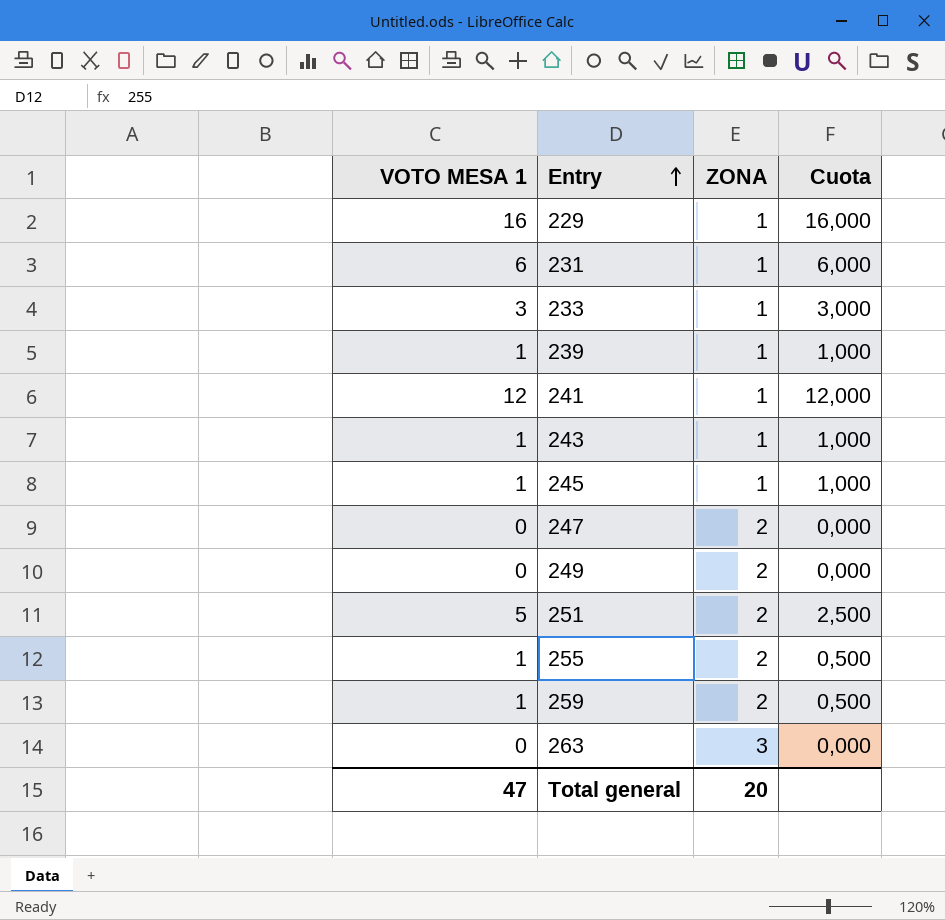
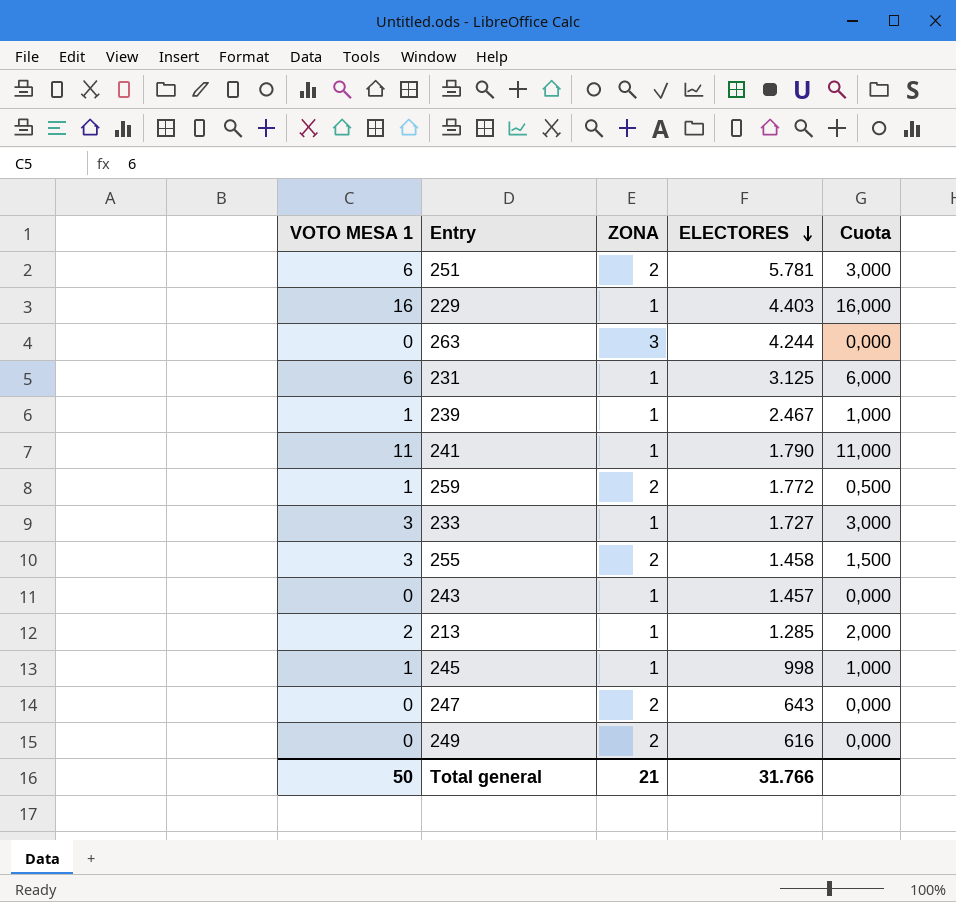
row order: Entry ascending -> ELECTORES descending
column ELECTORES | position: none -> 4
251 | VOTO MESA 1: 5 -> 6
251 | Cuota: 2,500 -> 3,000
241 | VOTO MESA 1: 12 -> 11
241 | Cuota: 12,000 -> 11,000
255 | VOTO MESA 1: 1 -> 3
255 | Cuota: 0,500 -> 1,500
243 | VOTO MESA 1: 1 -> 0
243 | Cuota: 1,000 -> 0,000
row 213: none -> 2 | 1 | 1.285 | 2,000
Total general | VOTO MESA 1: 47 -> 50
Total general | ZONA: 20 -> 21

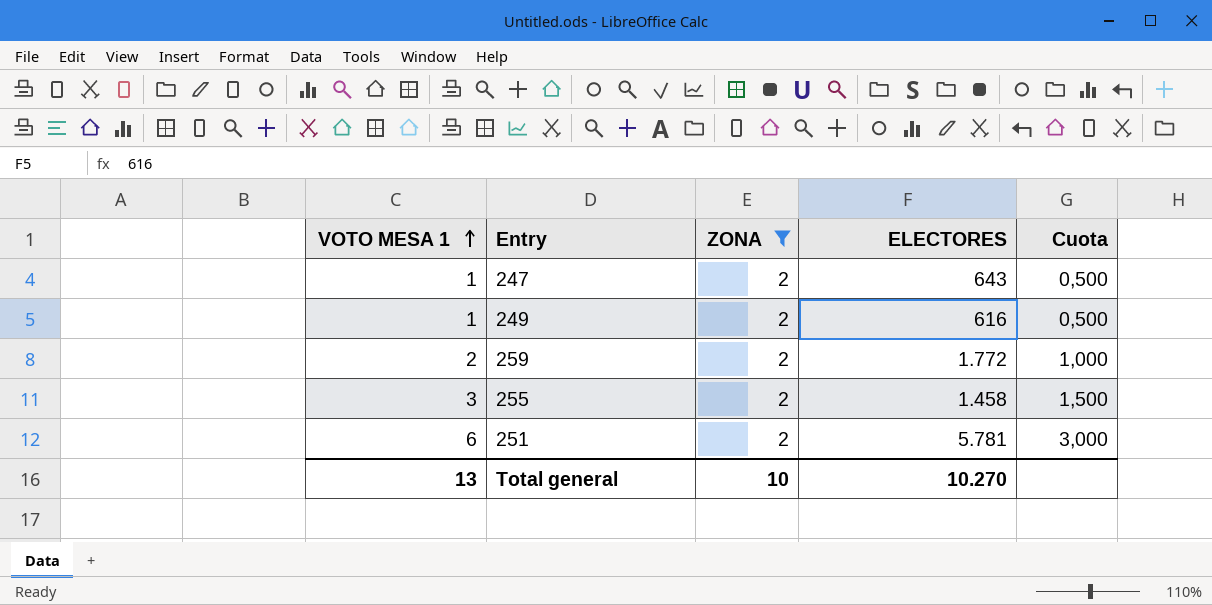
filter: none -> ZONA = 2
row order: ELECTORES descending -> VOTO MESA 1 ascending
247 | VOTO MESA 1: 0 -> 1
247 | Cuota: 0,000 -> 0,500
249 | VOTO MESA 1: 0 -> 1
249 | Cuota: 0,000 -> 0,500
259 | VOTO MESA 1: 1 -> 2
259 | Cuota: 0,500 -> 1,000
Total general | VOTO MESA 1: 50 -> 13
Total general | ZONA: 21 -> 10
Total general | ELECTORES: 31.766 -> 10.270

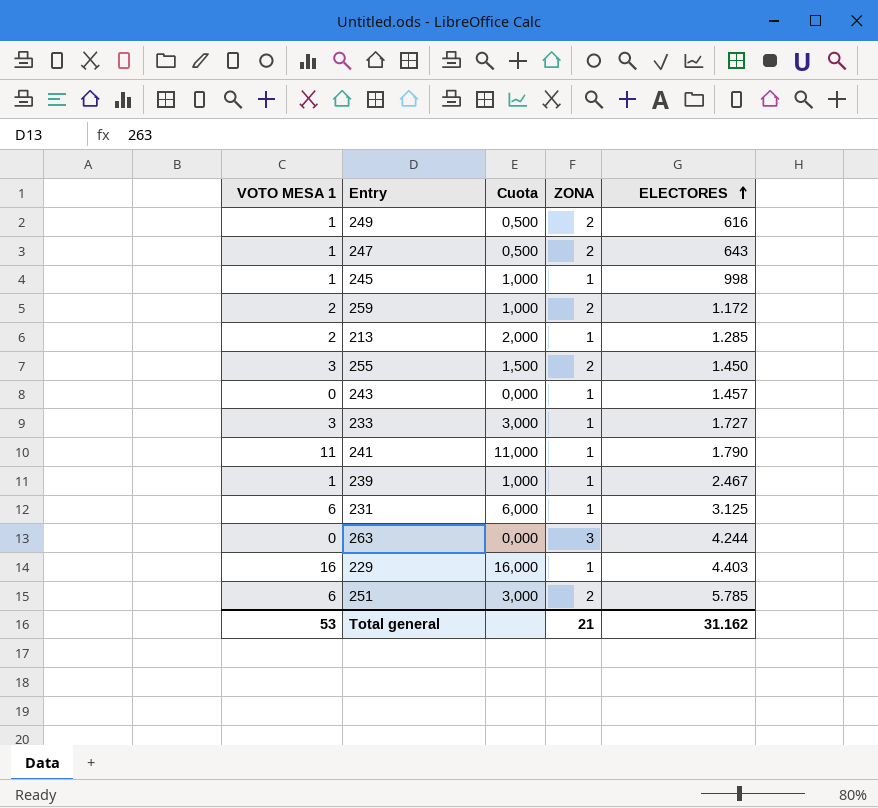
filter: ZONA = 2 -> none
row order: VOTO MESA 1 ascending -> ELECTORES ascending
column Cuota | position: 5 -> 3
259 | ELECTORES: 1.772 -> 1.172
255 | ELECTORES: 1.458 -> 1.450
251 | ELECTORES: 5.781 -> 5.785
Total general | VOTO MESA 1: 13 -> 53
Total general | ZONA: 10 -> 21
Total general | ELECTORES: 10.270 -> 31.162

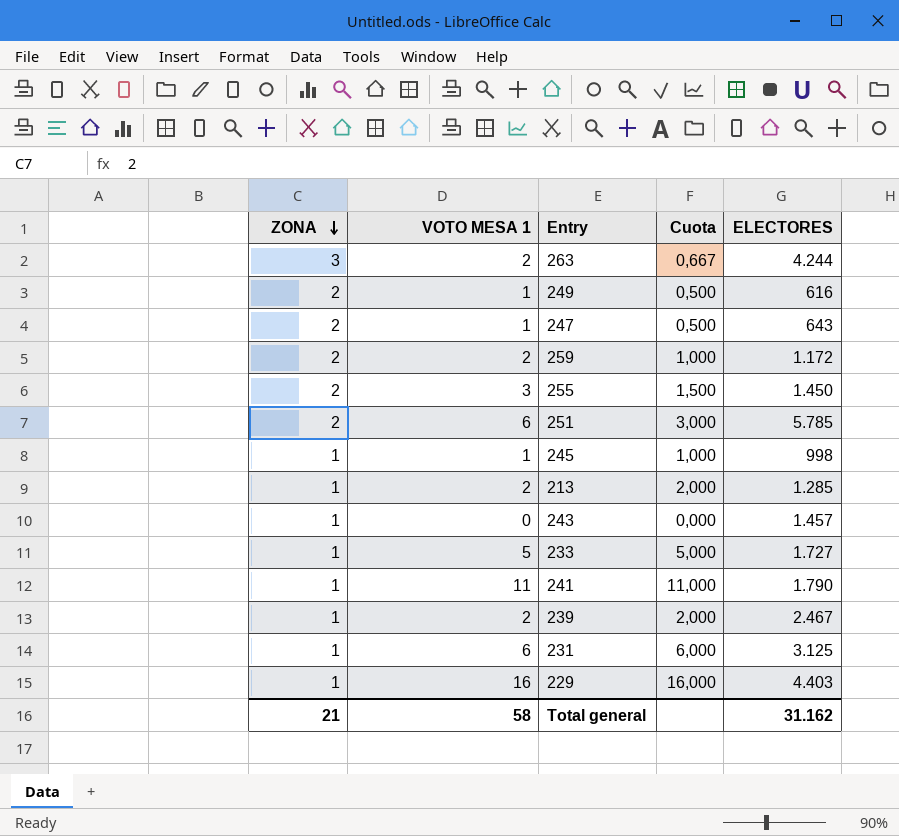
row order: ELECTORES ascending -> ZONA descending
column ZONA | position: 4 -> 1
263 | VOTO MESA 1: 0 -> 2
263 | Cuota: 0,000 -> 0,667
233 | VOTO MESA 1: 3 -> 5
233 | Cuota: 3,000 -> 5,000
239 | VOTO MESA 1: 1 -> 2
239 | Cuota: 1,000 -> 2,000
Total general | VOTO MESA 1: 53 -> 58

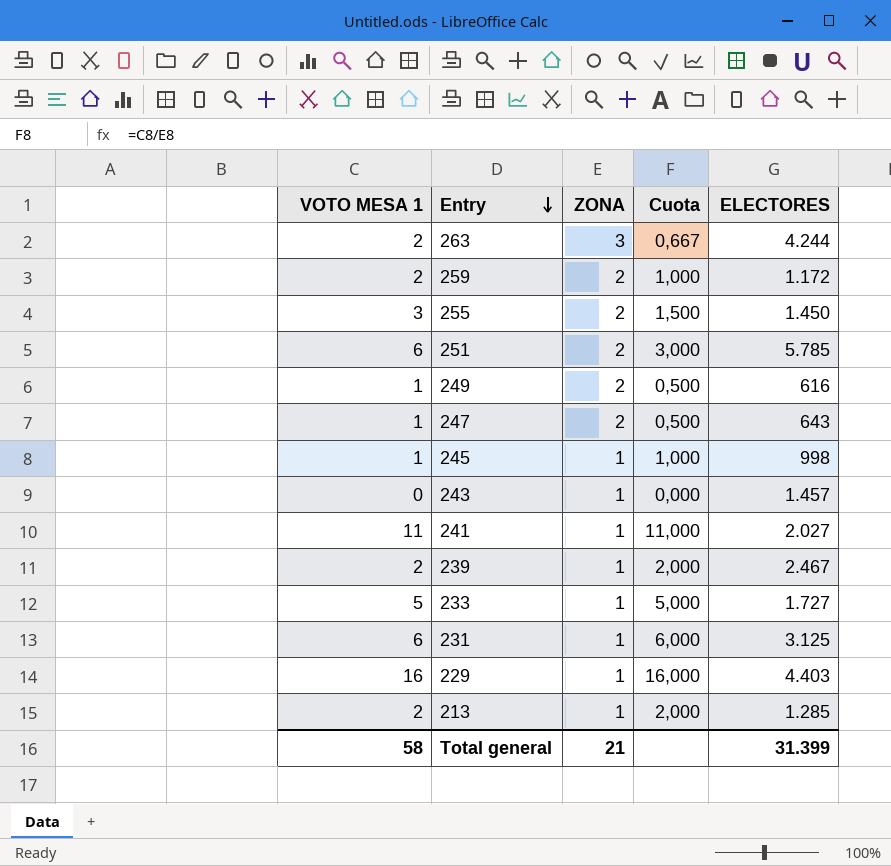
row order: ZONA descending -> Entry descending
column ZONA | position: 1 -> 3
241 | ELECTORES: 1.790 -> 2.027
Total general | ELECTORES: 31.162 -> 31.399

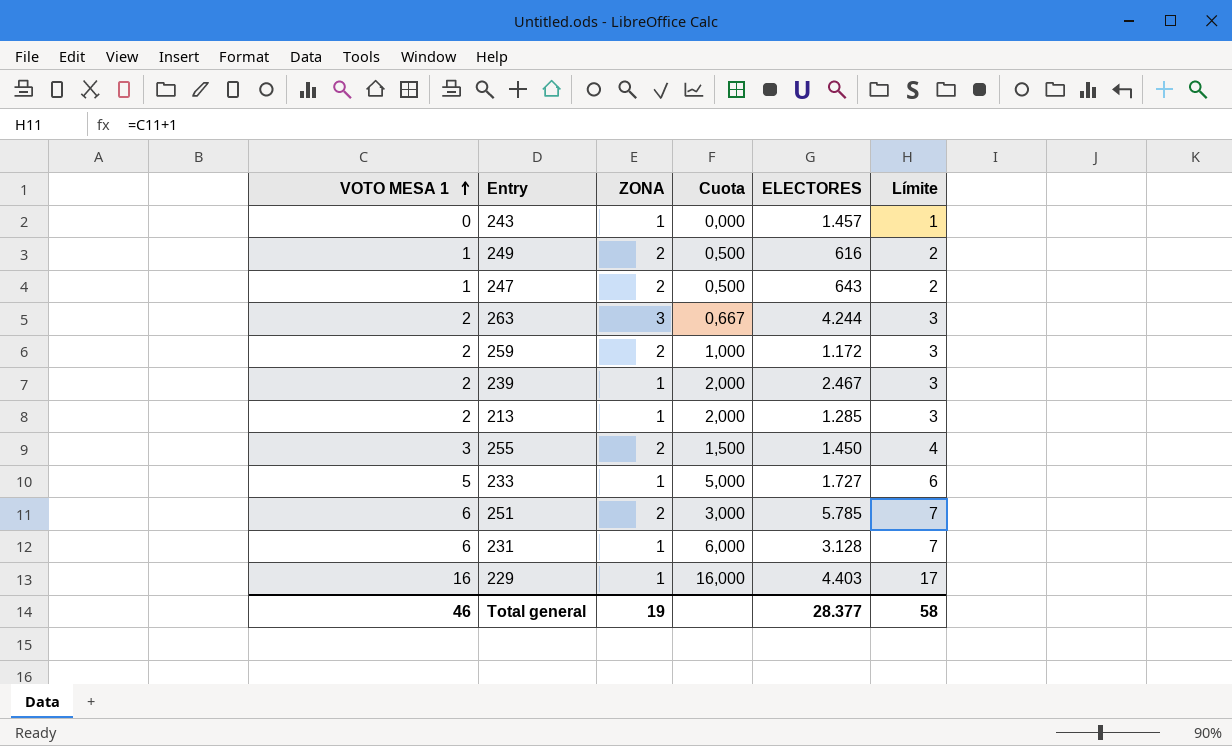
row order: Entry descending -> VOTO MESA 1 ascending
column Límite | formula: none -> [VOTO MESA 1] + 1
row 245: 1 | 1 | 1,000 | 998 -> none
row 241: 11 | 1 | 11,000 | 2.027 -> none
231 | ELECTORES: 3.125 -> 3.128
Total general | VOTO MESA 1: 58 -> 46
Total general | ZONA: 21 -> 19
Total general | ELECTORES: 31.399 -> 28.377

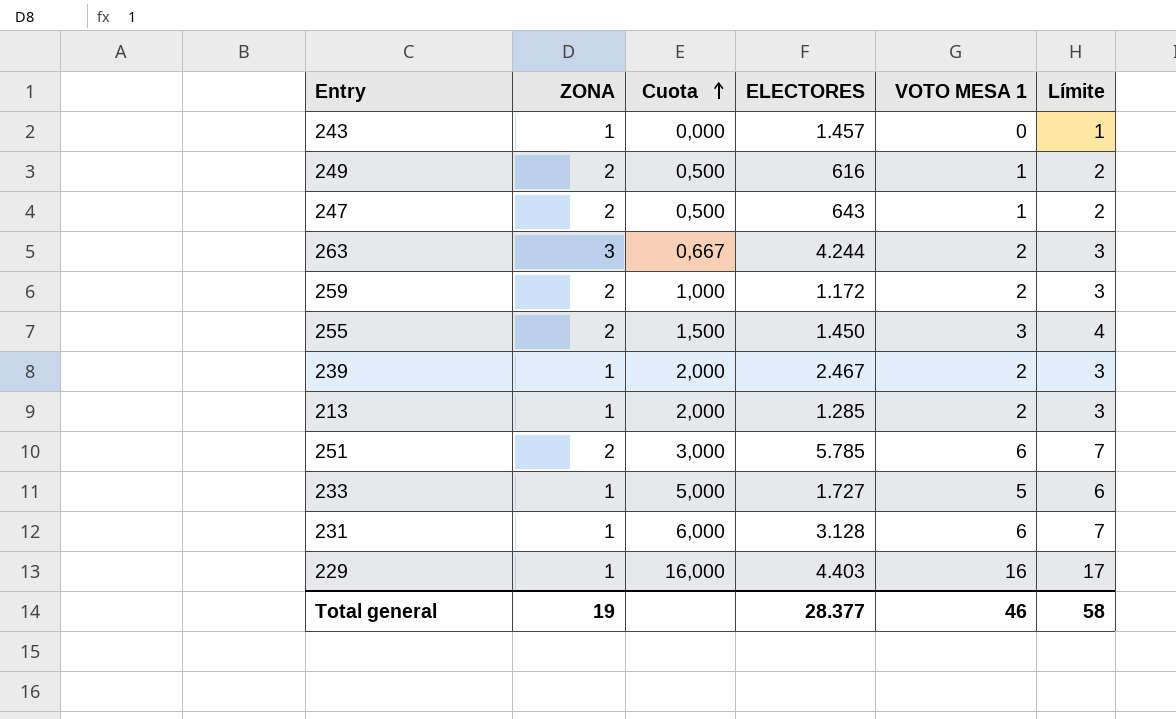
row order: VOTO MESA 1 ascending -> Cuota ascending
column VOTO MESA 1 | position: 1 -> 5

